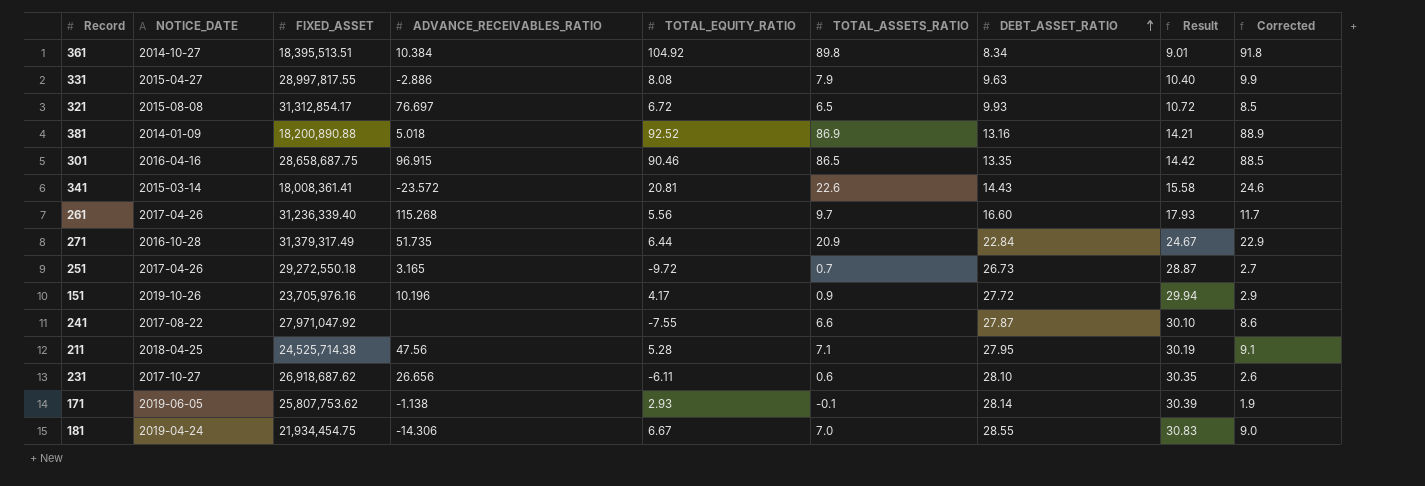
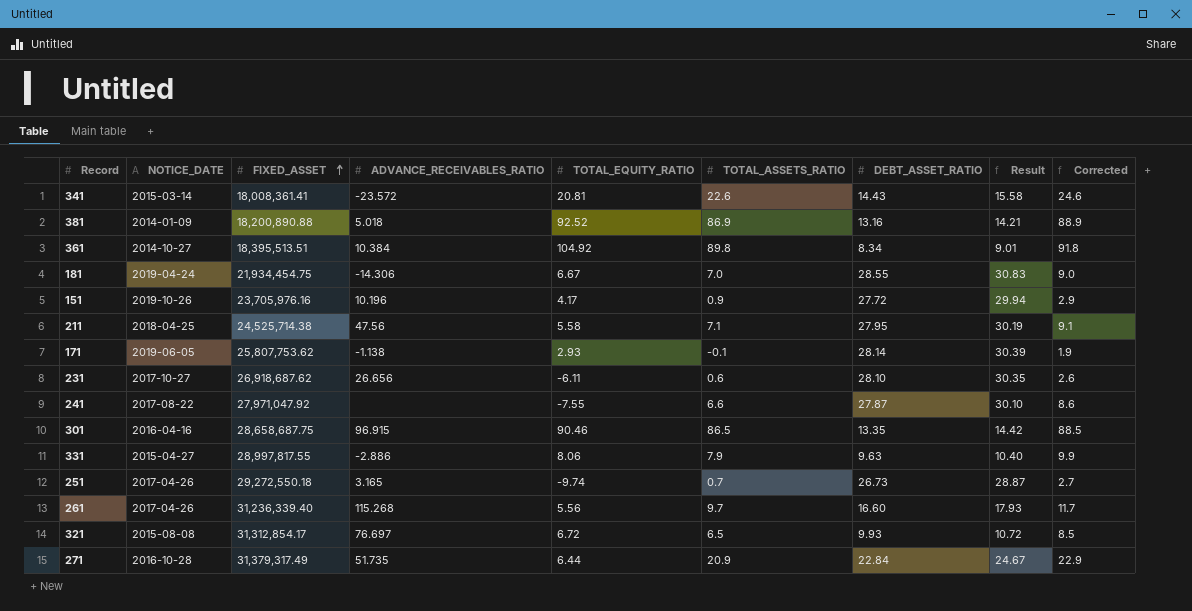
row order: DEBT_ASSET_RATIO ascending -> FIXED_ASSET ascending
211 | TOTAL_EQUITY_RATIO: 5.28 -> 5.58
331 | TOTAL_EQUITY_RATIO: 8.08 -> 8.06
251 | TOTAL_EQUITY_RATIO: -9.72 -> -9.74

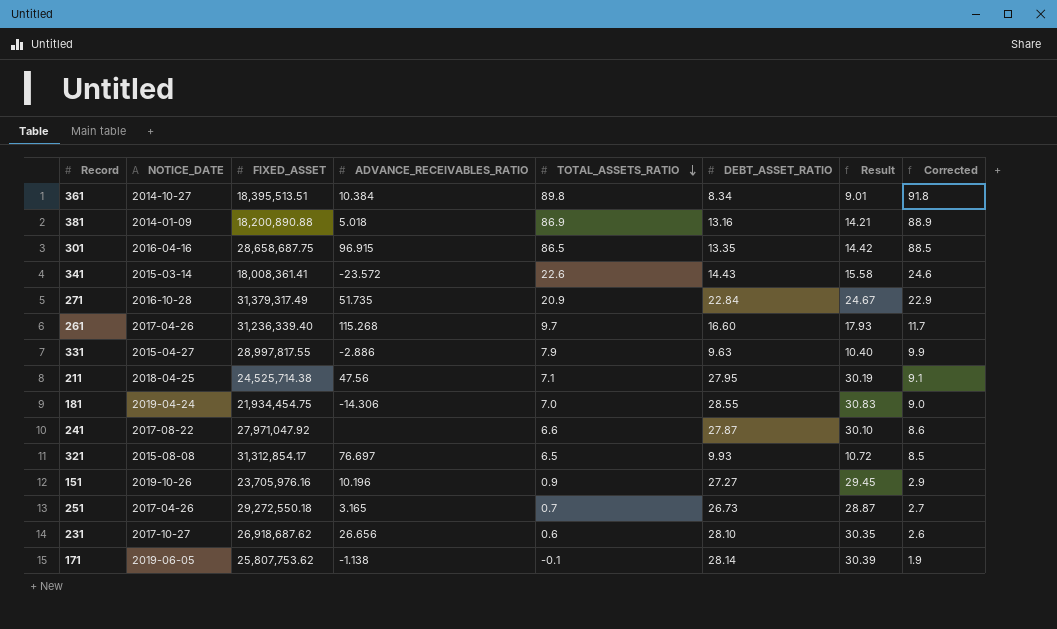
row order: FIXED_ASSET ascending -> TOTAL_ASSETS_RATIO descending
column TOTAL_EQUITY_RATIO | position: 5 -> none
151 | DEBT_ASSET_RATIO: 27.72 -> 27.27
151 | Result: 29.94 -> 29.45

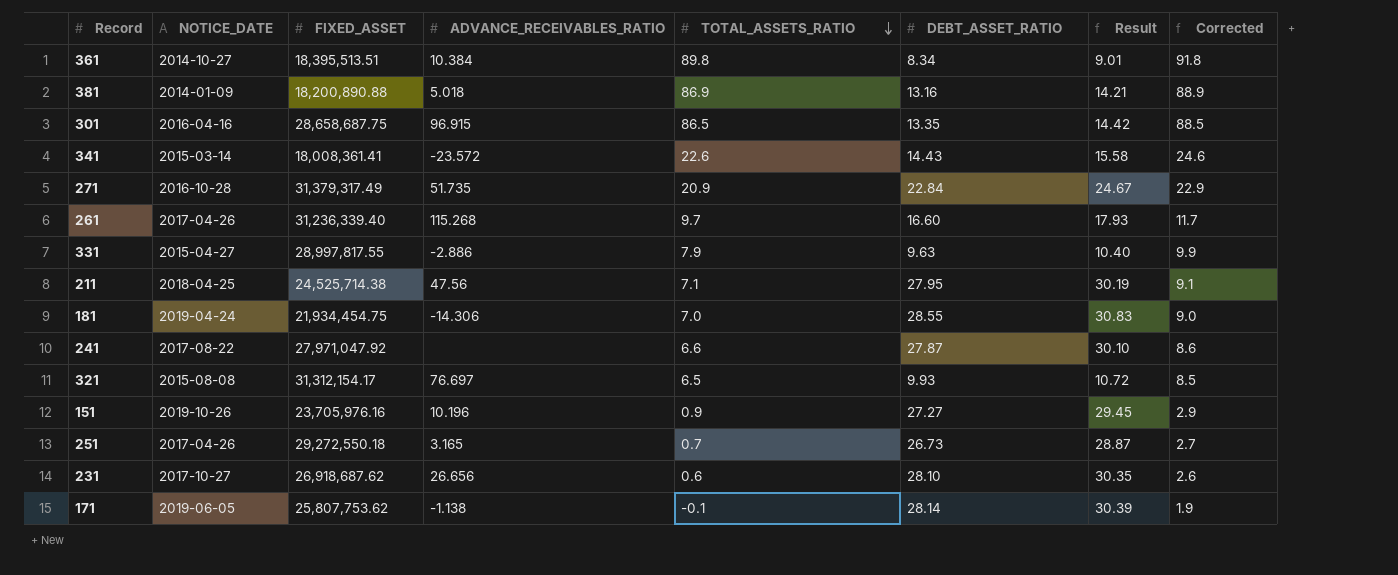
321 | FIXED_ASSET: 31,312,854.17 -> 31,312,154.17

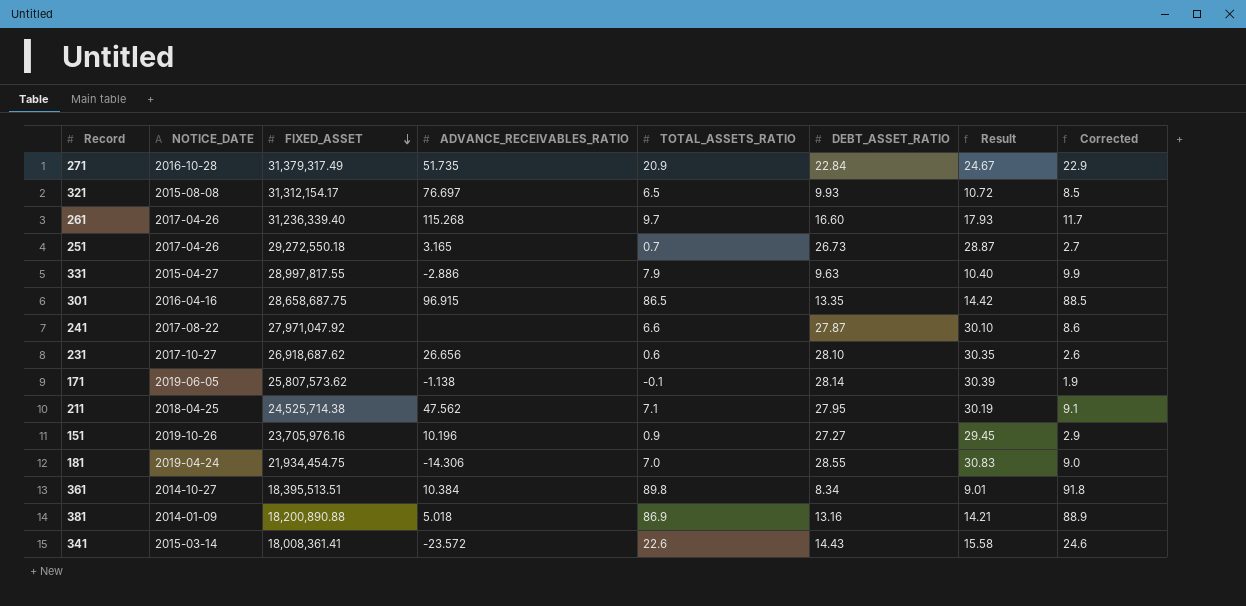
row order: TOTAL_ASSETS_RATIO descending -> FIXED_ASSET descending
171 | FIXED_ASSET: 25,807,753.62 -> 25,807,573.62
211 | ADVANCE_RECEIVABLES_RATIO: 47.56 -> 47.562

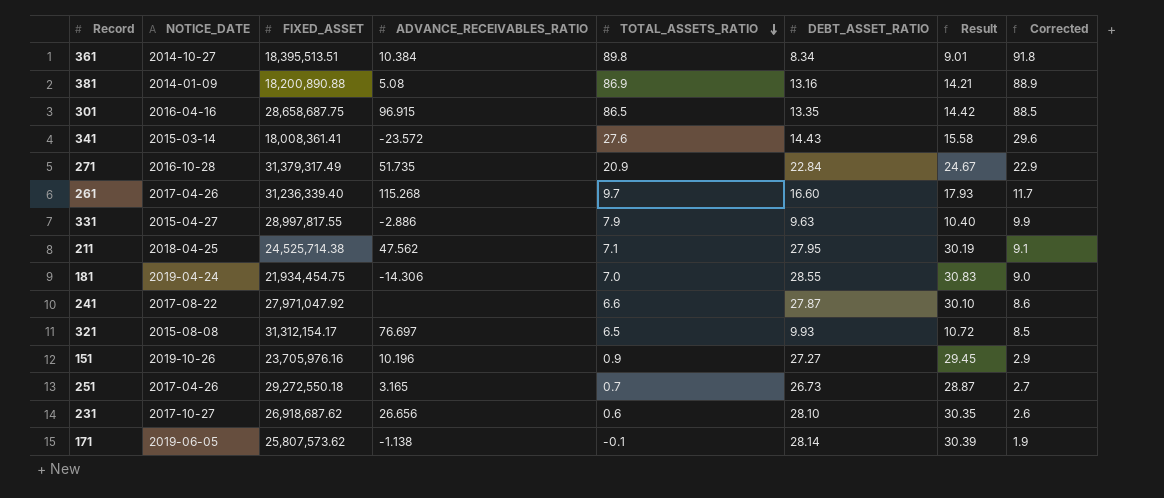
row order: FIXED_ASSET descending -> TOTAL_ASSETS_RATIO descending
381 | ADVANCE_RECEIVABLES_RATIO: 5.018 -> 5.08
341 | TOTAL_ASSETS_RATIO: 22.6 -> 27.6
341 | Corrected: 24.6 -> 29.6

